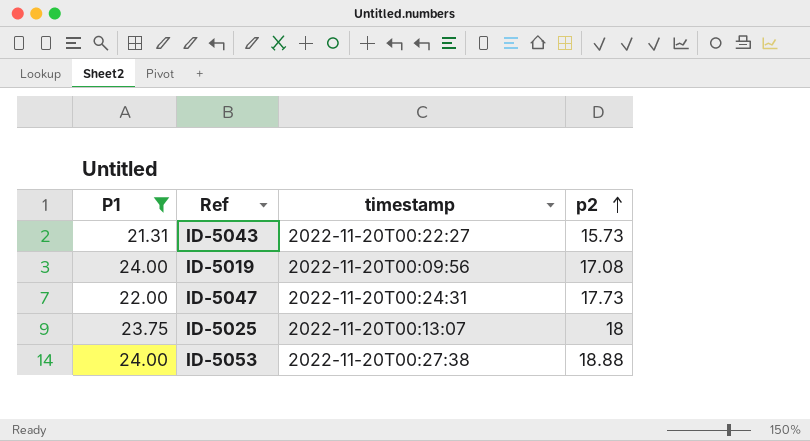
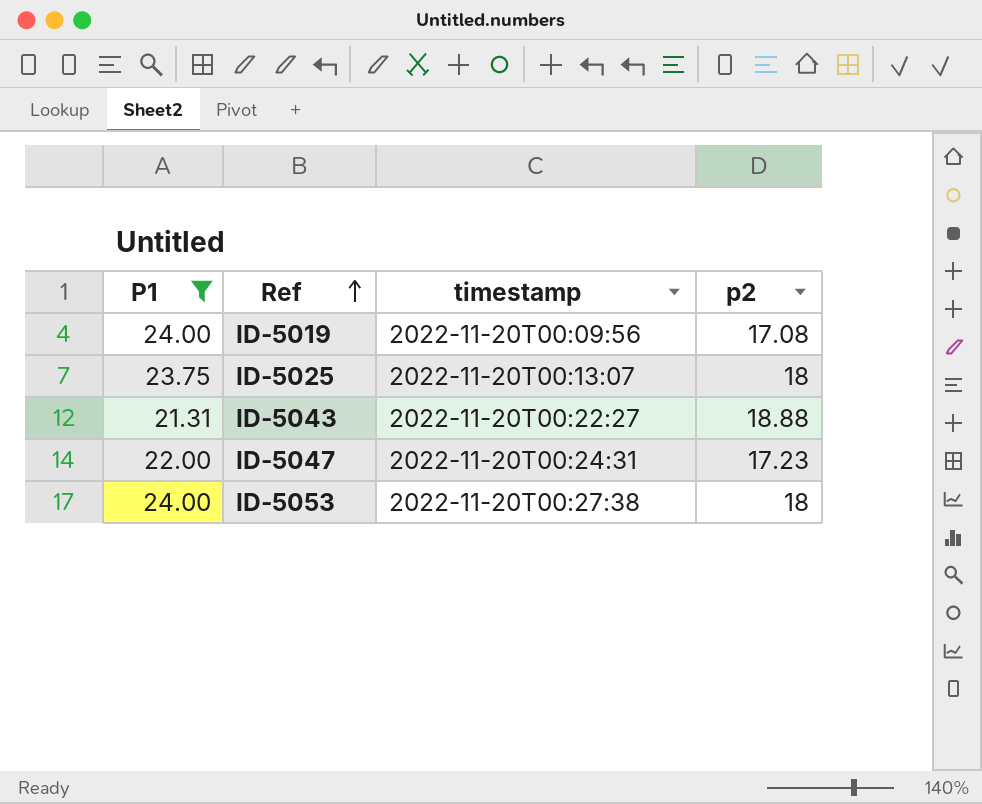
row order: p2 ascending -> Ref ascending
ID-5043 | p2: 15.73 -> 18.88
ID-5047 | p2: 17.73 -> 17.23
ID-5053 | p2: 18.88 -> 18

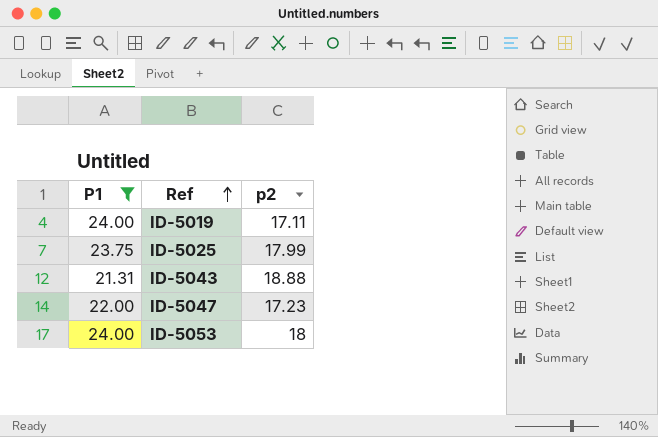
column timestamp | position: 3 -> none
ID-5019 | p2: 17.08 -> 17.11
ID-5025 | p2: 18 -> 17.99

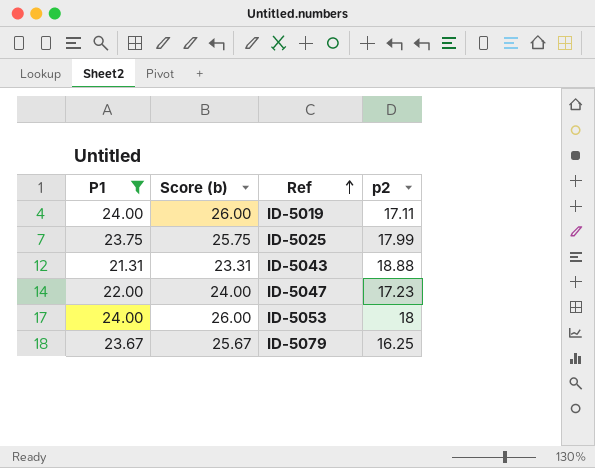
column Score (b) | formula: none -> [P1] + 2
row ID-5079: none -> 23.67 | 25.67 | 16.25

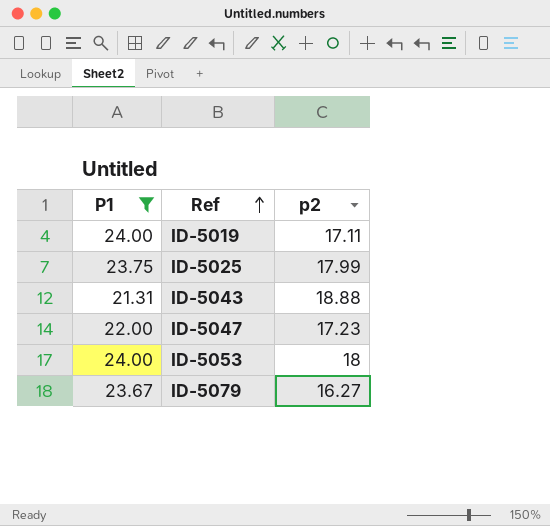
column Score (b) | formula: [P1] + 2 -> none
ID-5079 | p2: 16.25 -> 16.27

